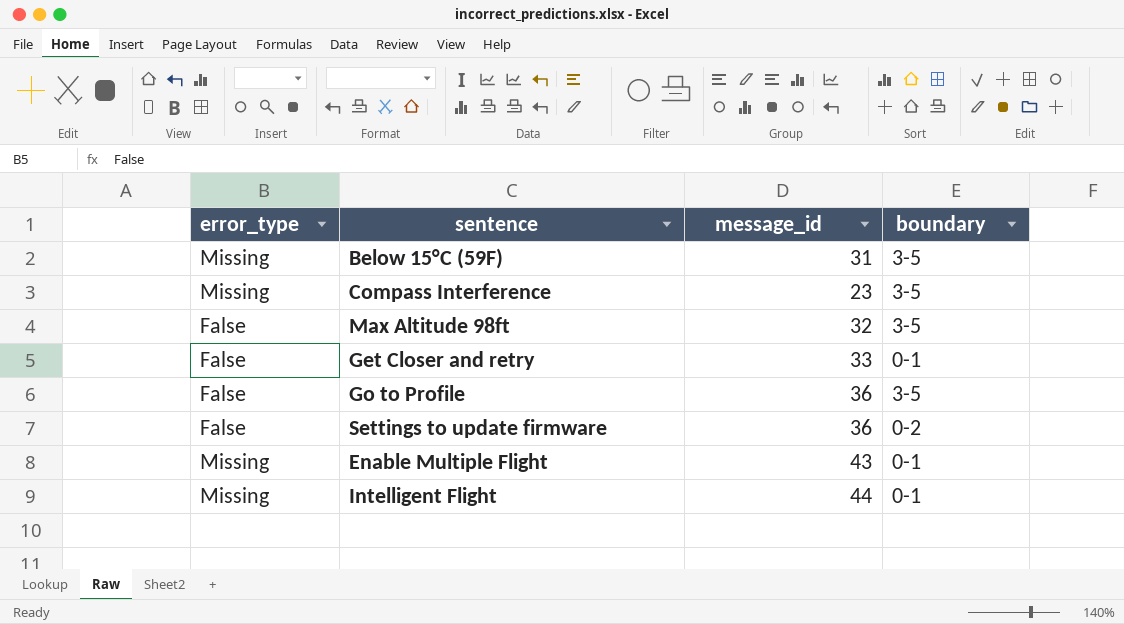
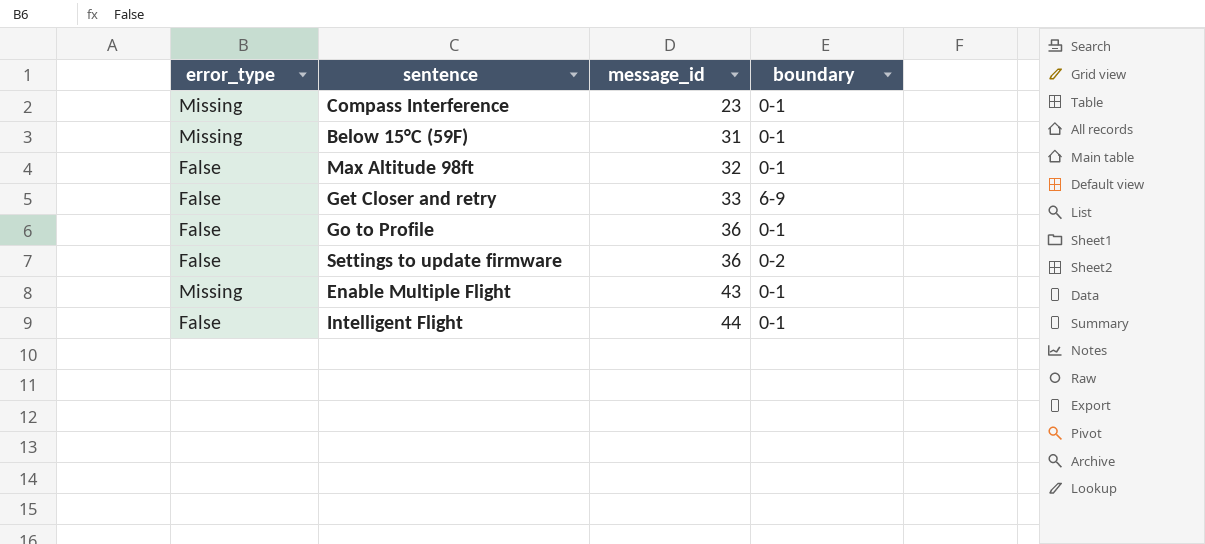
row order: none -> message_id ascending
Compass Interference | boundary: 3-5 -> 0-1
Below 15°C (59F) | boundary: 3-5 -> 0-1
Max Altitude 98ft | boundary: 3-5 -> 0-1
Get Closer and retry | boundary: 0-1 -> 6-9
Go to Profile | boundary: 3-5 -> 0-1
Intelligent Flight | error_type: Missing -> False

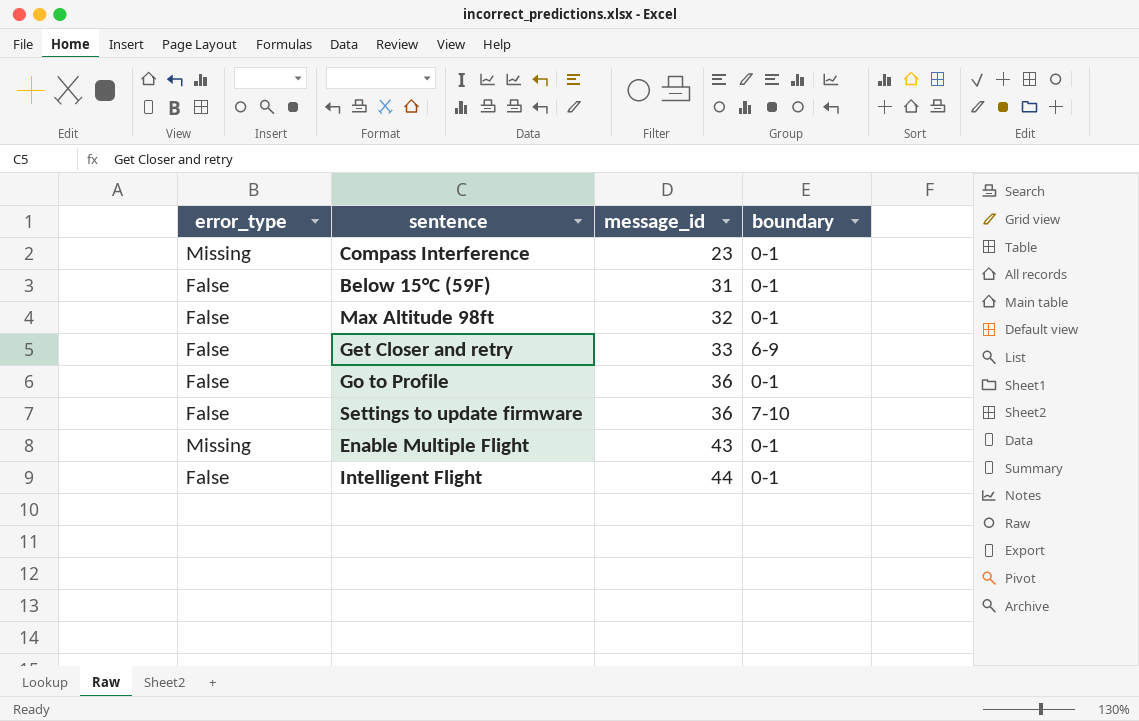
Below 15°C (59F) | error_type: Missing -> False
Settings to update firmware | boundary: 0-2 -> 7-10

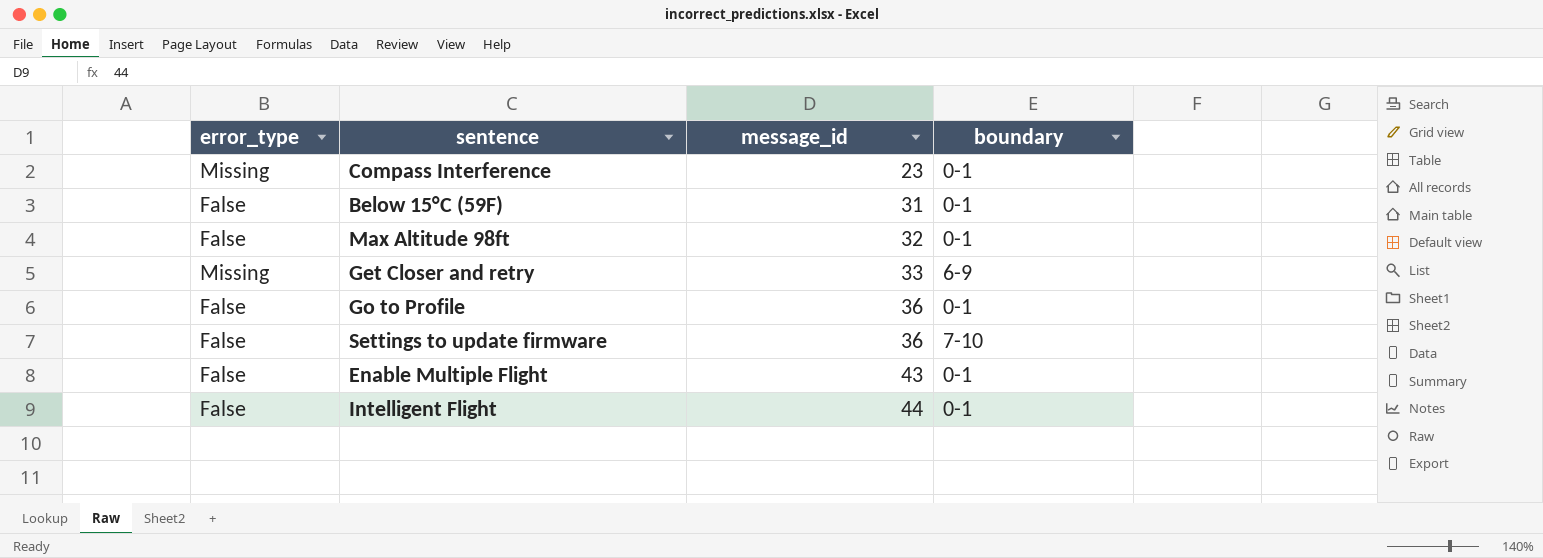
Get Closer and retry | error_type: False -> Missing
Enable Multiple Flight | error_type: Missing -> False

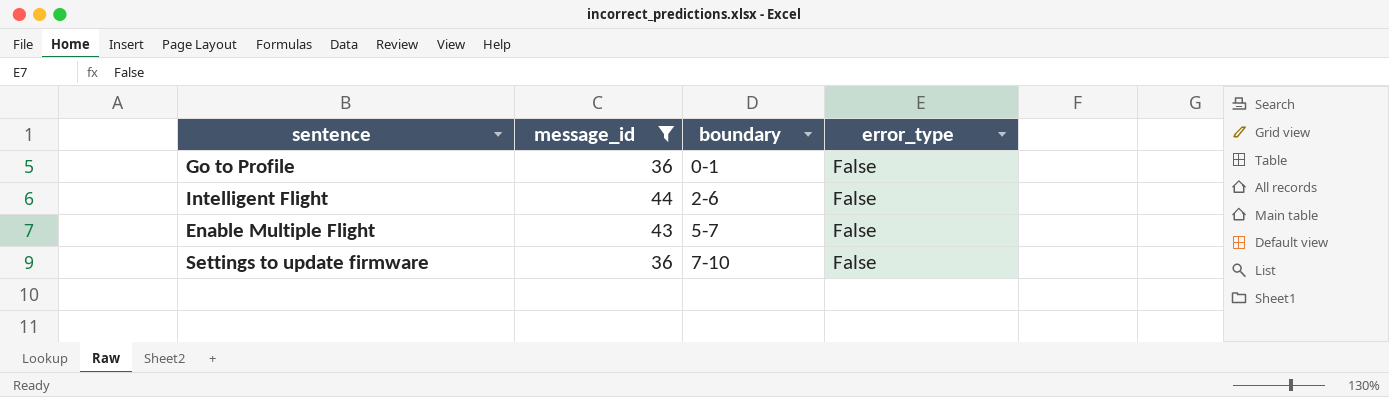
filter: none -> message_id >= 36
row order: message_id ascending -> boundary ascending
column error_type | position: 1 -> 4
Intelligent Flight | boundary: 0-1 -> 2-6
Enable Multiple Flight | boundary: 0-1 -> 5-7

